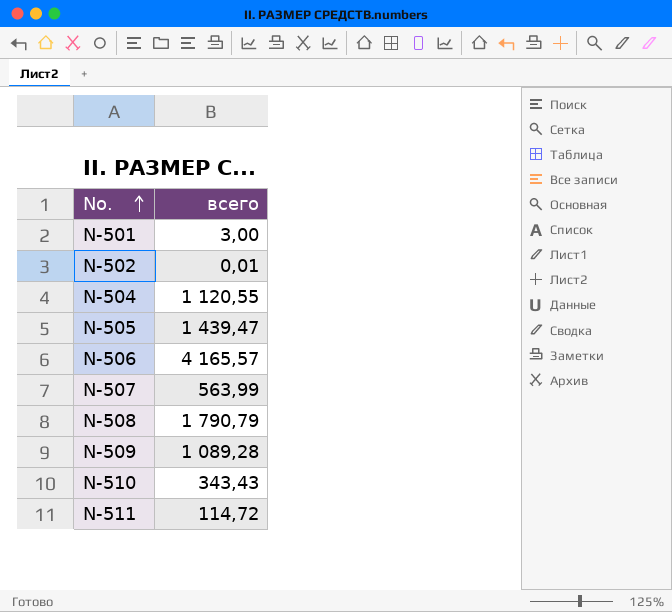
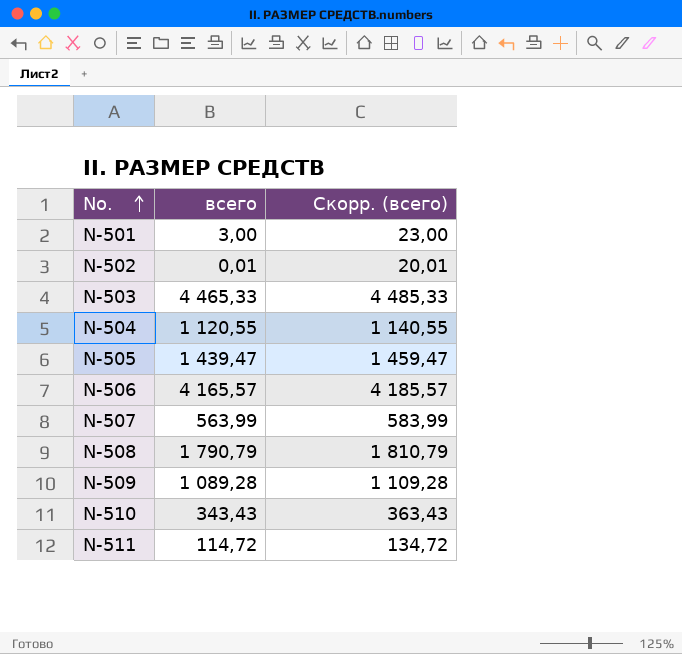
column Скорр. (всего) | formula: none -> [всего] + 20
row N-503: none -> 4 465,33 | 4 485,33

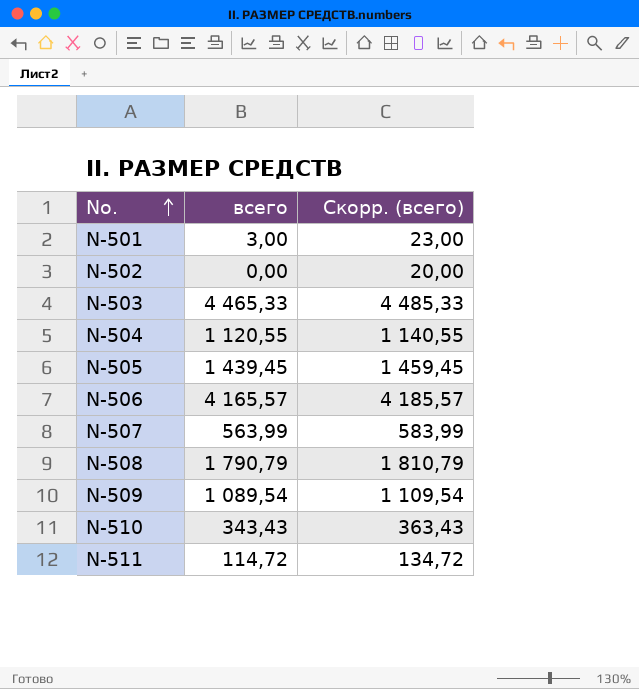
N-502 | всего: 0,01 -> 0,00
N-502 | Скорр. (всего): 20,01 -> 20,00
N-505 | всего: 1 439,47 -> 1 439,45
N-505 | Скорр. (всего): 1 459,47 -> 1 459,45
N-509 | всего: 1 089,28 -> 1 089,54
N-509 | Скорр. (всего): 1 109,28 -> 1 109,54

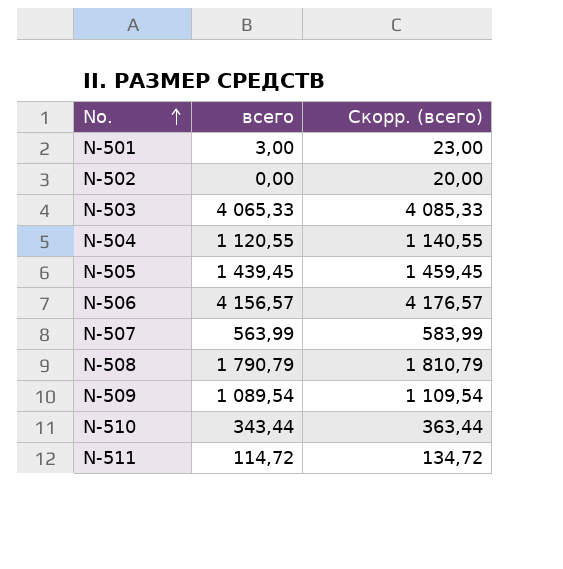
N-503 | всего: 4 465,33 -> 4 065,33
N-503 | Скорр. (всего): 4 485,33 -> 4 085,33
N-506 | всего: 4 165,57 -> 4 156,57
N-506 | Скорр. (всего): 4 185,57 -> 4 176,57
N-510 | всего: 343,43 -> 343,44
N-510 | Скорр. (всего): 363,43 -> 363,44

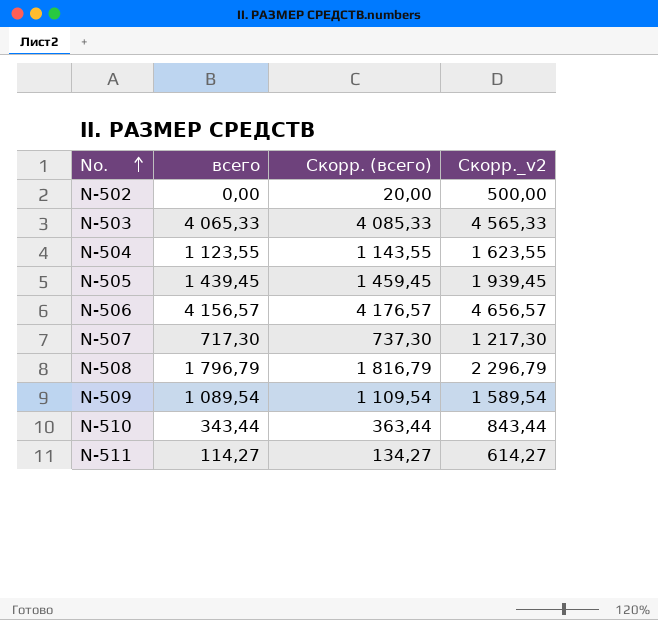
column Скорр._v2 | formula: none -> [всего] + 500
row N-501: 3,00 | 23,00 -> none
N-504 | всего: 1 120,55 -> 1 123,55
N-504 | Скорр. (всего): 1 140,55 -> 1 143,55
N-507 | всего: 563,99 -> 717,30
N-507 | Скорр. (всего): 583,99 -> 737,30
N-508 | всего: 1 790,79 -> 1 796,79
N-508 | Скорр. (всего): 1 810,79 -> 1 816,79
N-511 | всего: 114,72 -> 114,27
N-511 | Скорр. (всего): 134,72 -> 134,27

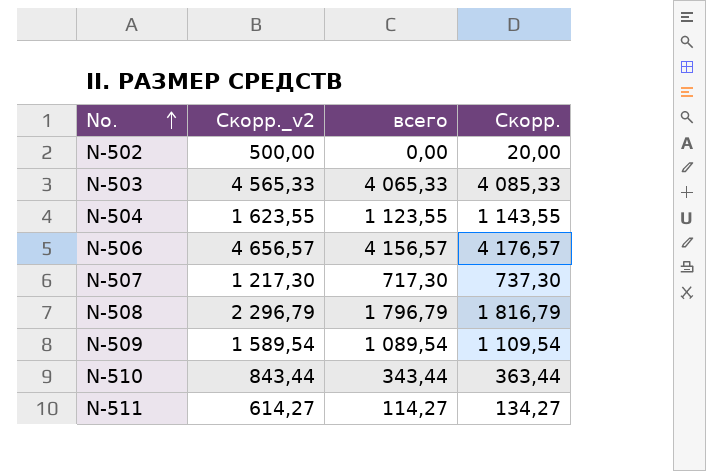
column Скорр._v2 | position: 4 -> 2
column name: Скорр. (всего) -> Скорр.
row N-505: 1 439,45 | 1 459,45 | 1 939,45 -> none

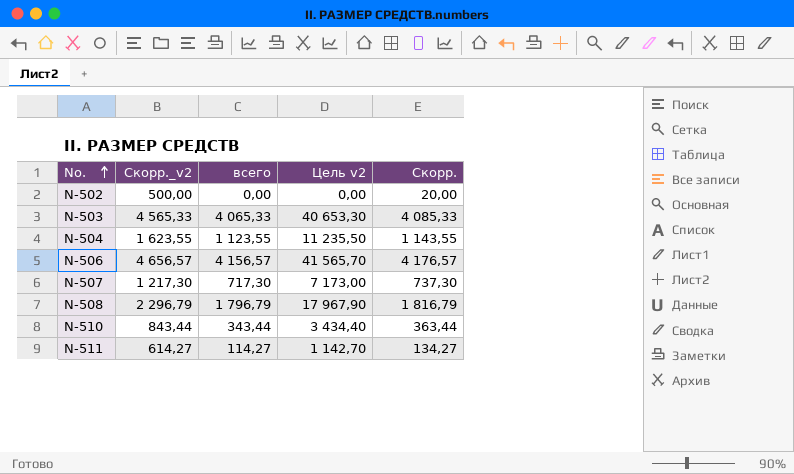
column Цель v2 | formula: none -> [всего] * 10
row N-509: 1 589,54 | 1 089,54 | 1 109,54 -> none

